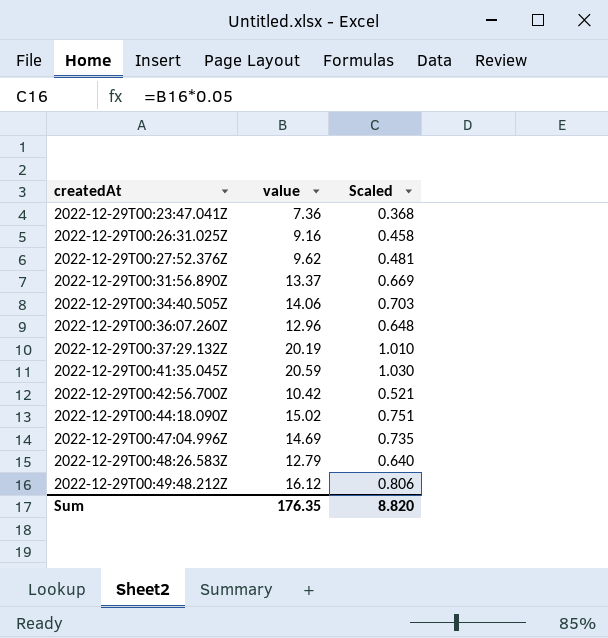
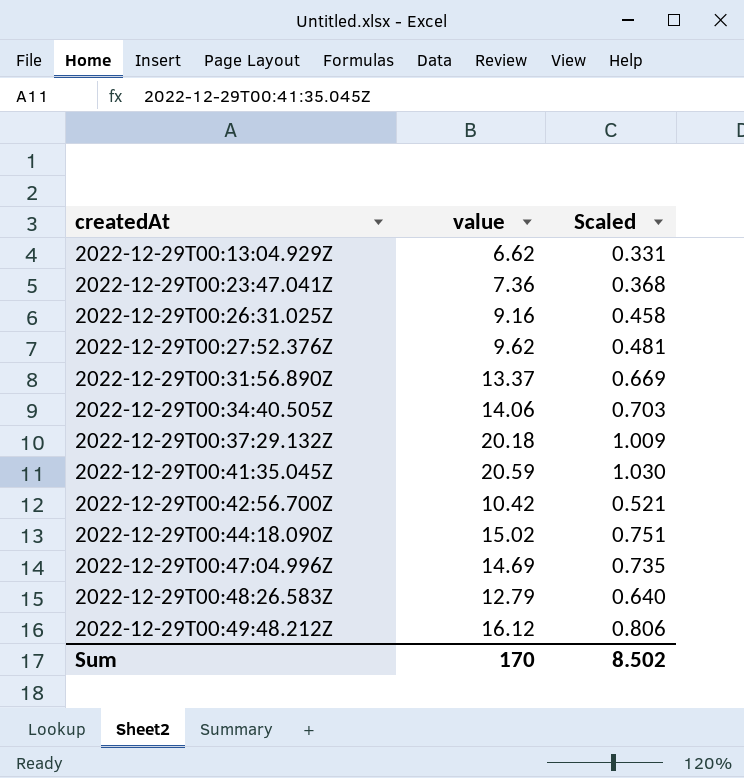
row 2022-12-29T00:36:07.260Z: 12.96 | 0.648 -> none
row 2022-12-29T00:13:04.929Z: none -> 6.62 | 0.331
2022-12-29T00:37:29.132Z | value: 20.19 -> 20.18
2022-12-29T00:37:29.132Z | Scaled: 1.010 -> 1.009
Sum | value: 176.35 -> 170
Sum | Scaled: 8.820 -> 8.502

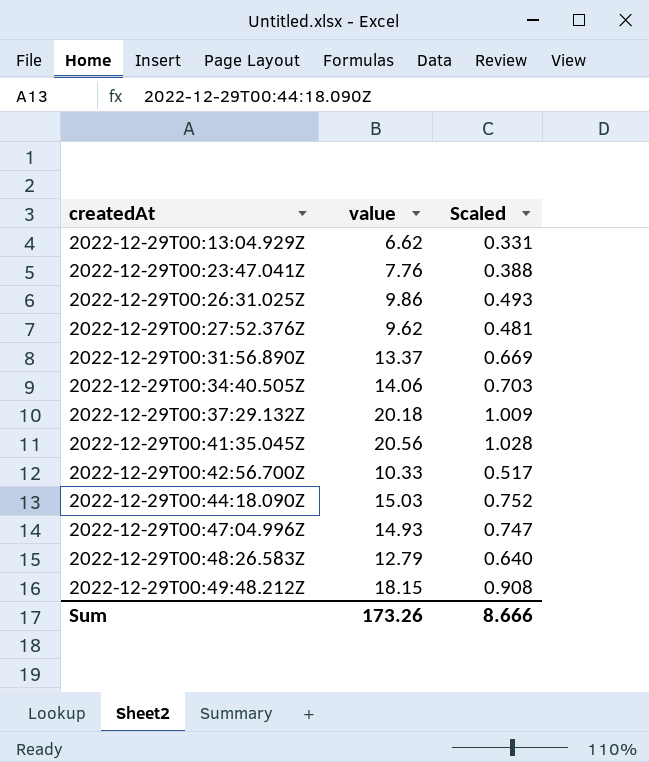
2022-12-29T00:23:47.041Z | value: 7.36 -> 7.76
2022-12-29T00:23:47.041Z | Scaled: 0.368 -> 0.388
2022-12-29T00:26:31.025Z | value: 9.16 -> 9.86
2022-12-29T00:26:31.025Z | Scaled: 0.458 -> 0.493
2022-12-29T00:41:35.045Z | value: 20.59 -> 20.56
2022-12-29T00:41:35.045Z | Scaled: 1.030 -> 1.028
2022-12-29T00:42:56.700Z | value: 10.42 -> 10.33
2022-12-29T00:42:56.700Z | Scaled: 0.521 -> 0.517
2022-12-29T00:44:18.090Z | value: 15.02 -> 15.03
2022-12-29T00:44:18.090Z | Scaled: 0.751 -> 0.752
2022-12-29T00:47:04.996Z | value: 14.69 -> 14.93
2022-12-29T00:47:04.996Z | Scaled: 0.735 -> 0.747
2022-12-29T00:49:48.212Z | value: 16.12 -> 18.15
2022-12-29T00:49:48.212Z | Scaled: 0.806 -> 0.908
Sum | value: 170 -> 173.26
Sum | Scaled: 8.502 -> 8.666

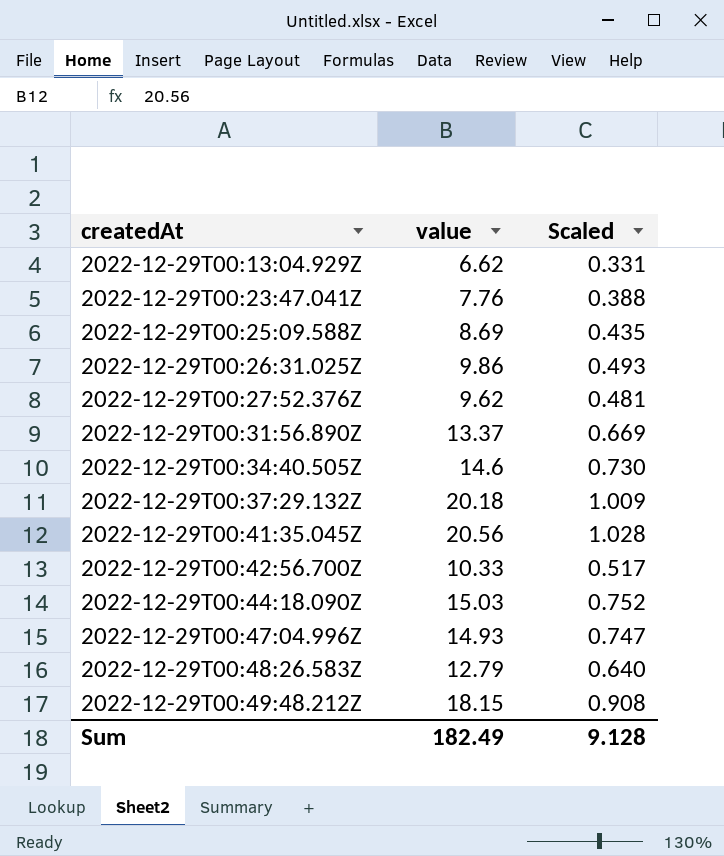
row 2022-12-29T00:25:09.588Z: none -> 8.69 | 0.435
2022-12-29T00:34:40.505Z | value: 14.06 -> 14.6
2022-12-29T00:34:40.505Z | Scaled: 0.703 -> 0.730
Sum | value: 173.26 -> 182.49
Sum | Scaled: 8.666 -> 9.128

